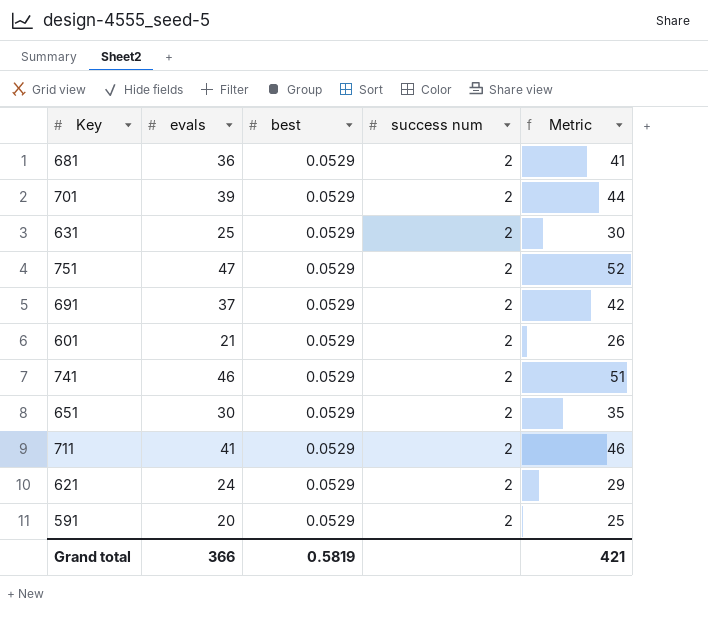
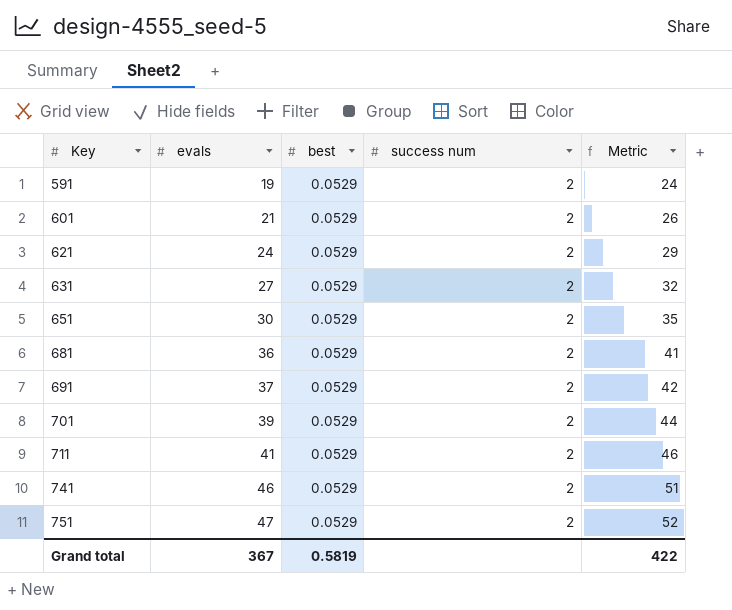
row order: none -> Key ascending
591 | evals: 20 -> 19
591 | Metric: 25 -> 24
631 | evals: 25 -> 27
631 | Metric: 30 -> 32
Grand total | evals: 366 -> 367
Grand total | Metric: 421 -> 422

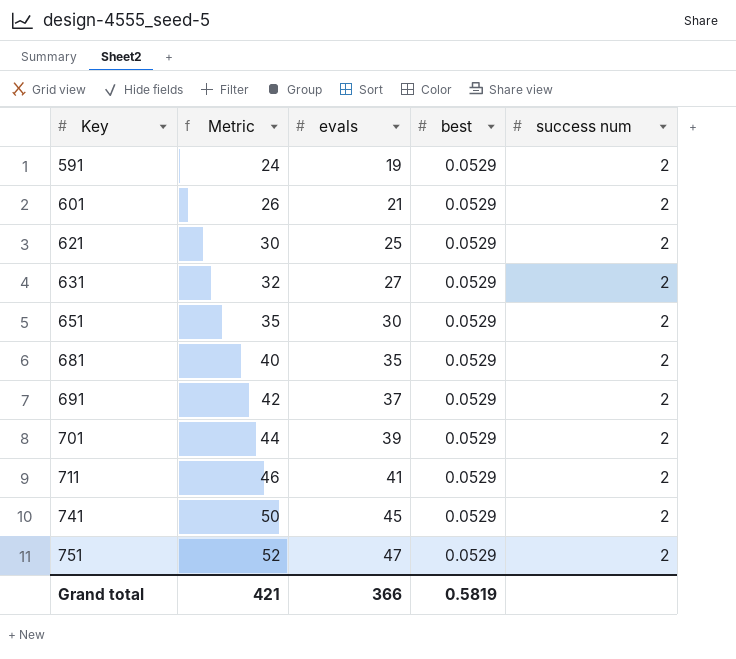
column Metric | position: 5 -> 2
621 | Metric: 29 -> 30
621 | evals: 24 -> 25
681 | Metric: 41 -> 40
681 | evals: 36 -> 35
741 | Metric: 51 -> 50
741 | evals: 46 -> 45
Grand total | Metric: 422 -> 421
Grand total | evals: 367 -> 366

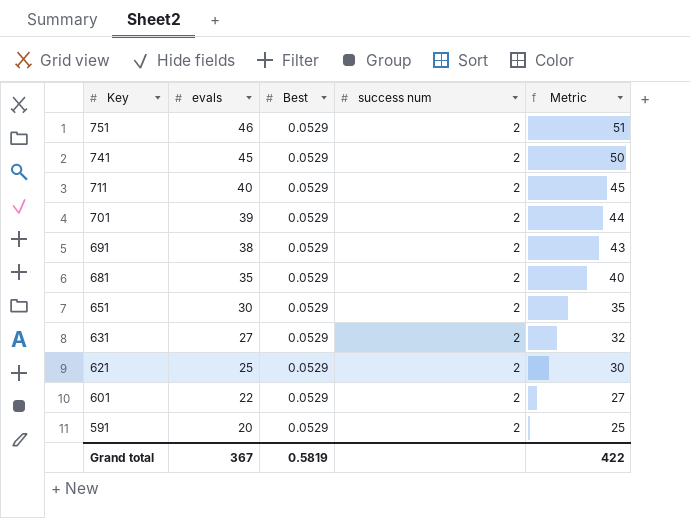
row order: Key ascending -> Key descending
column name: best -> Best
column Metric | position: 2 -> 5
751 | evals: 47 -> 46
751 | Metric: 52 -> 51
711 | evals: 41 -> 40
711 | Metric: 46 -> 45
691 | evals: 37 -> 38
691 | Metric: 42 -> 43
601 | evals: 21 -> 22
601 | Metric: 26 -> 27
591 | evals: 19 -> 20
591 | Metric: 24 -> 25
Grand total | evals: 366 -> 367
Grand total | Metric: 421 -> 422

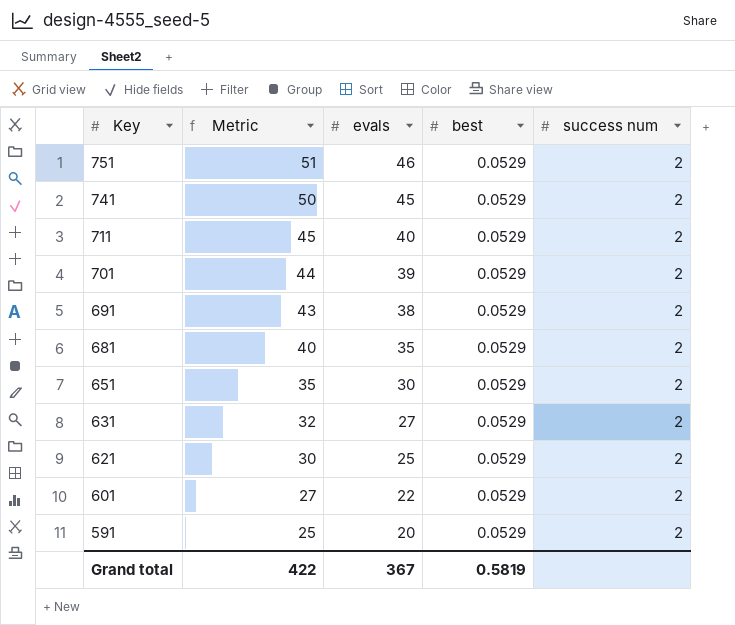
column Metric | position: 5 -> 2
column name: Best -> best

